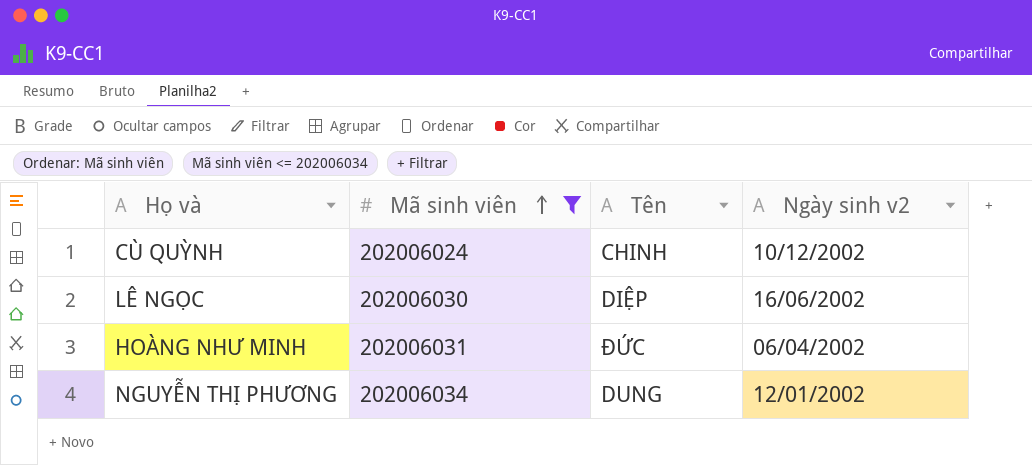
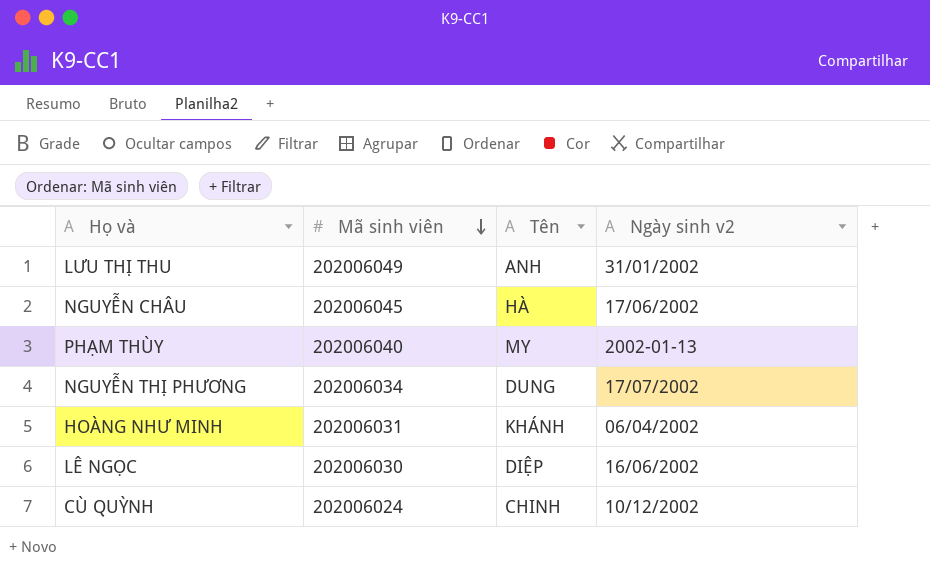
filter: Mã sinh viên <= 202006034 -> none
row order: Mã sinh viên ascending -> Mã sinh viên descending
NGUYỄN THỊ PHƯƠNG | Ngày sinh v2: 12/01/2002 -> 17/07/2002
HOÀNG NHƯ MINH | Tên: ĐỨC -> KHÁNH

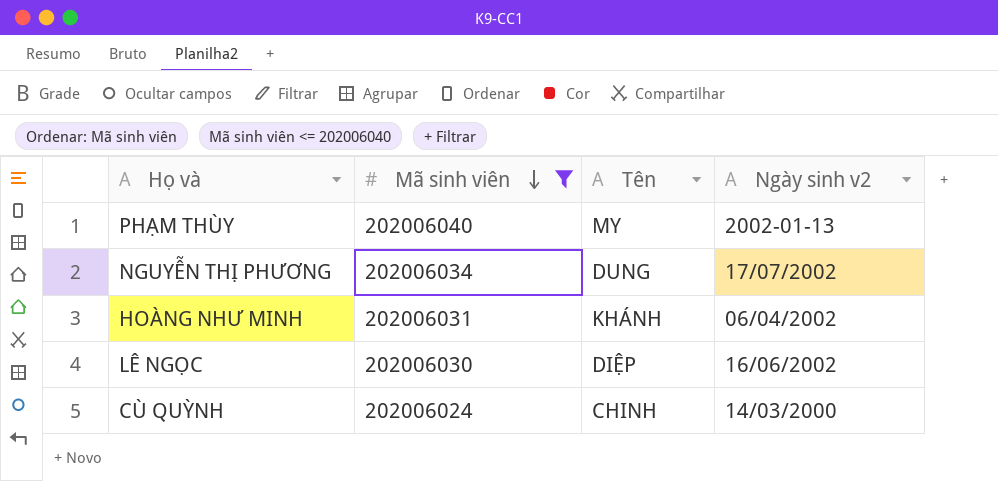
filter: none -> Mã sinh viên <= 202006040
CÙ QUỲNH | Ngày sinh v2: 10/12/2002 -> 14/03/2000

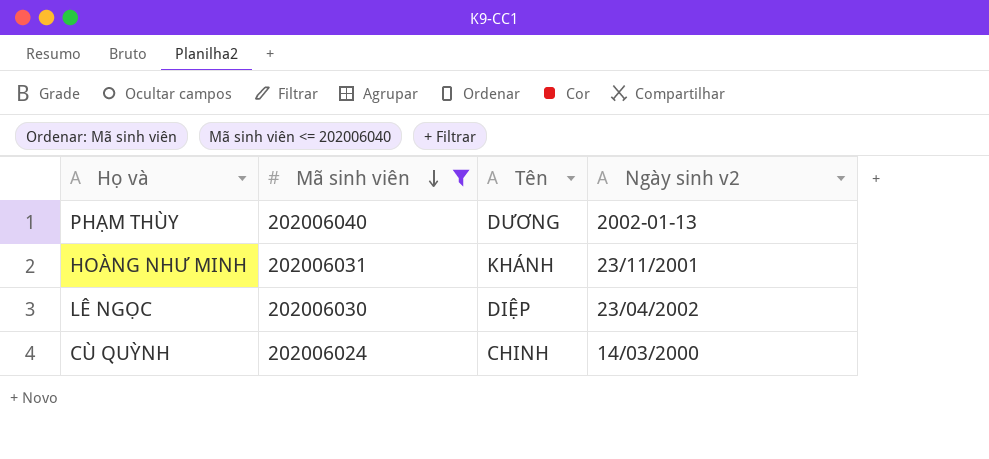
row NGUYỄN THỊ PHƯƠNG: 202006034 | DUNG | 17/07/2002 -> none
PHẠM THÙY | Tên: MY -> DƯƠNG
HOÀNG NHƯ MINH | Ngày sinh v2: 06/04/2002 -> 23/11/2001
LÊ NGỌC | Ngày sinh v2: 16/06/2002 -> 23/04/2002

